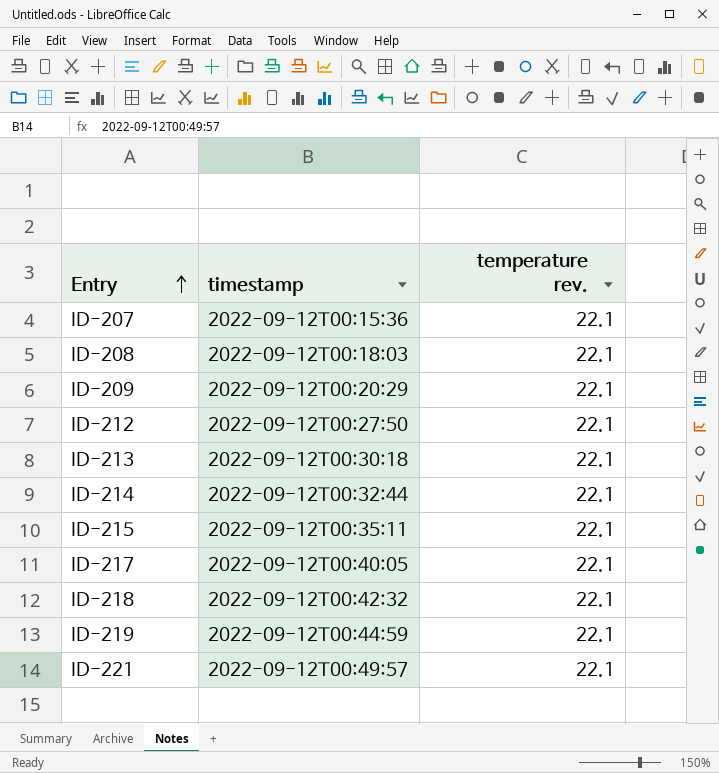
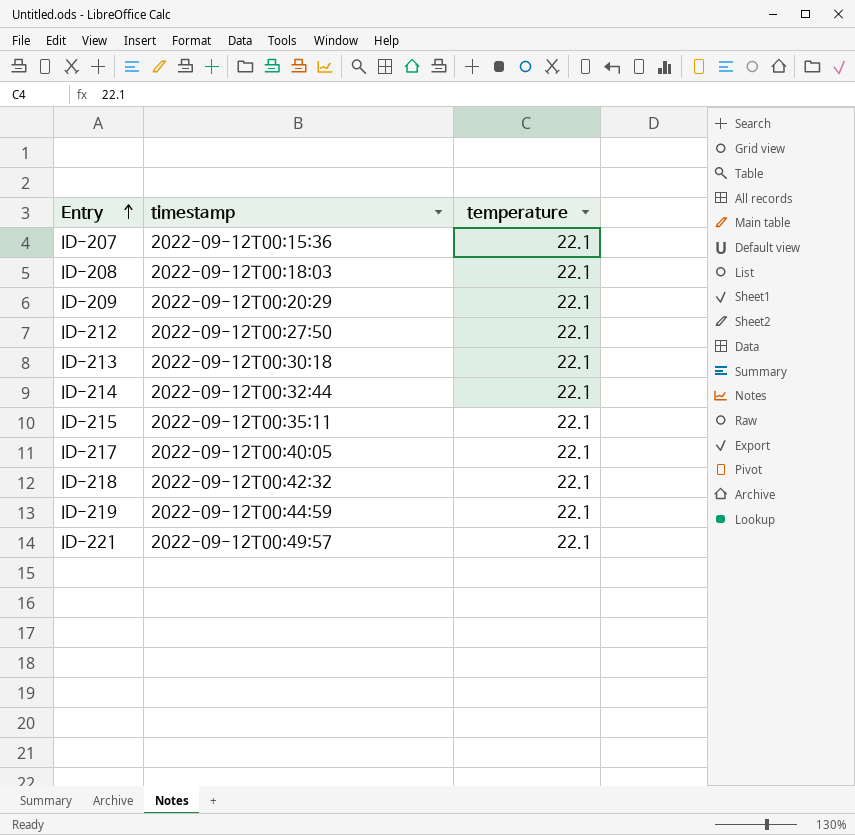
column name: temperature rev. -> temperature

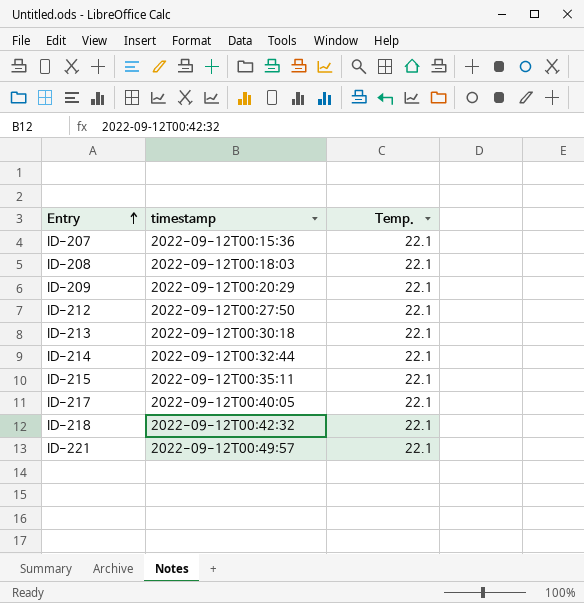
column name: temperature -> Temp.
row ID-219: 2022-09-12T00:44:59 | 22.1 -> none

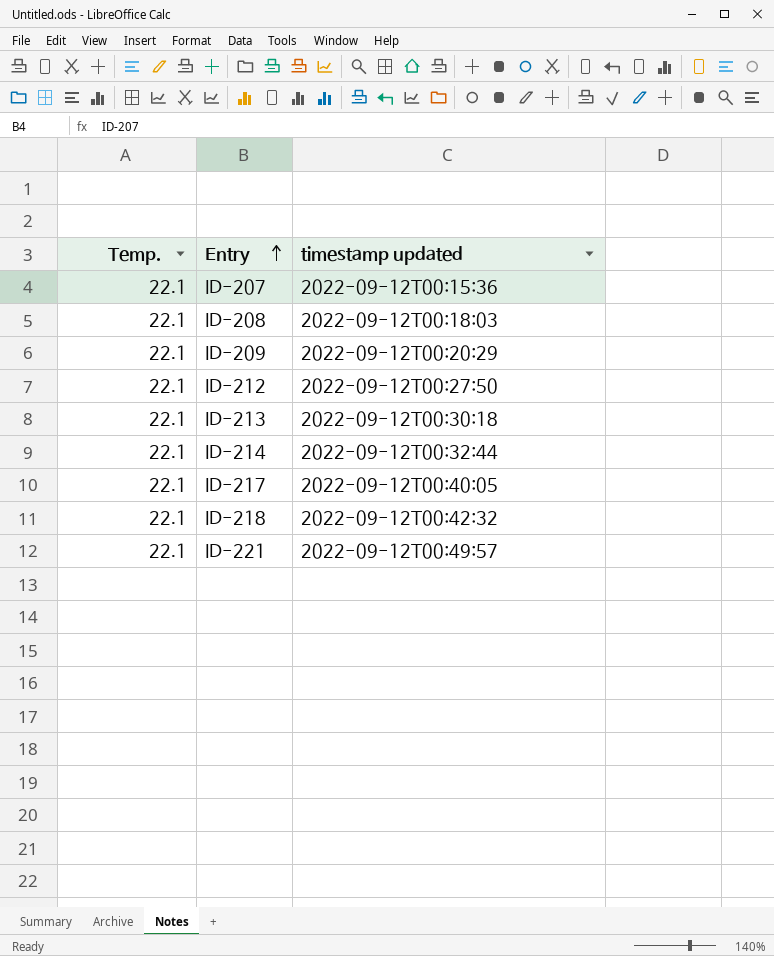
column Temp. | position: 3 -> 1
column name: timestamp -> timestamp updated
row ID-215: 2022-09-12T00:35:11 | 22.1 -> none

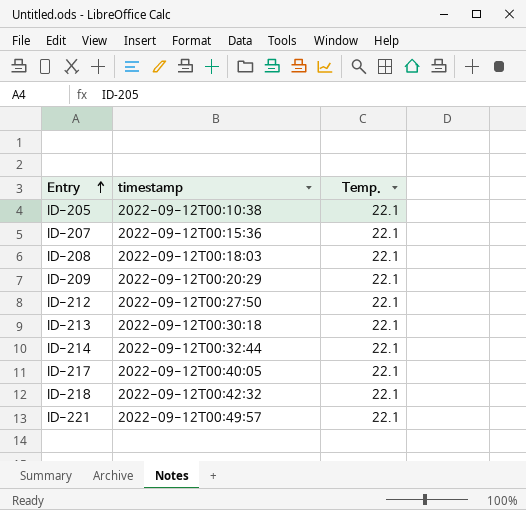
column name: timestamp updated -> timestamp
column Temp. | position: 1 -> 3
row ID-205: none -> 2022-09-12T00:10:38 | 22.1

